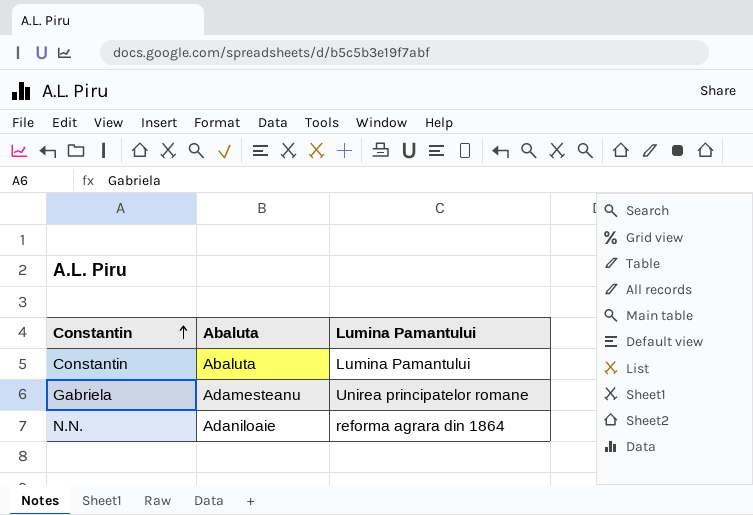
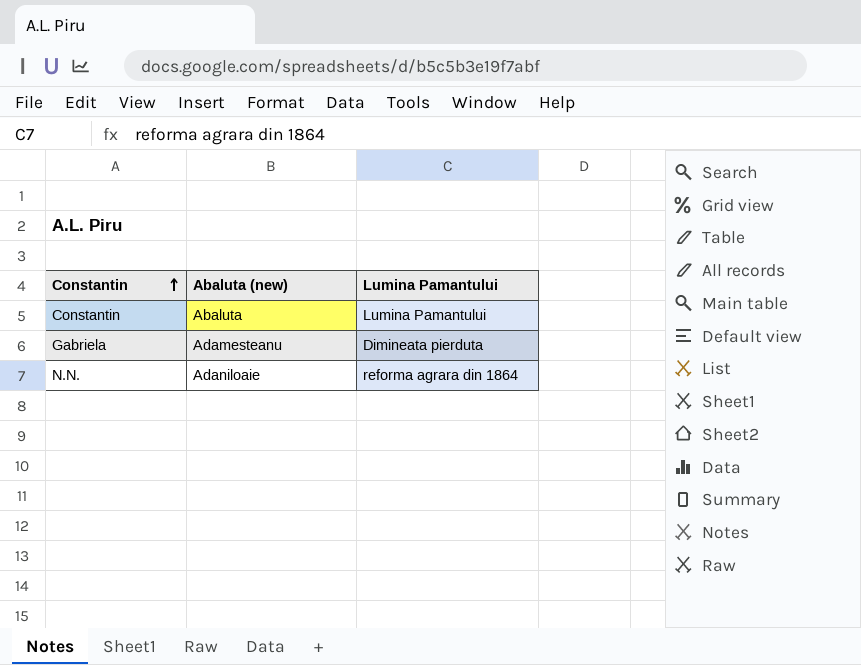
column name: Abaluta -> Abaluta (new)
Gabriela | Lumina Pamantului: Unirea principatelor romane -> Dimineata pierduta

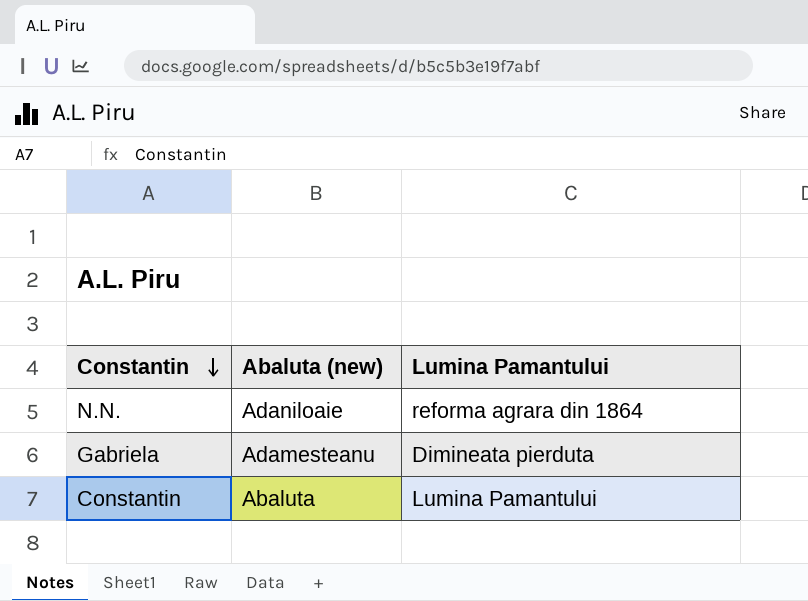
row order: Constantin ascending -> Constantin descending

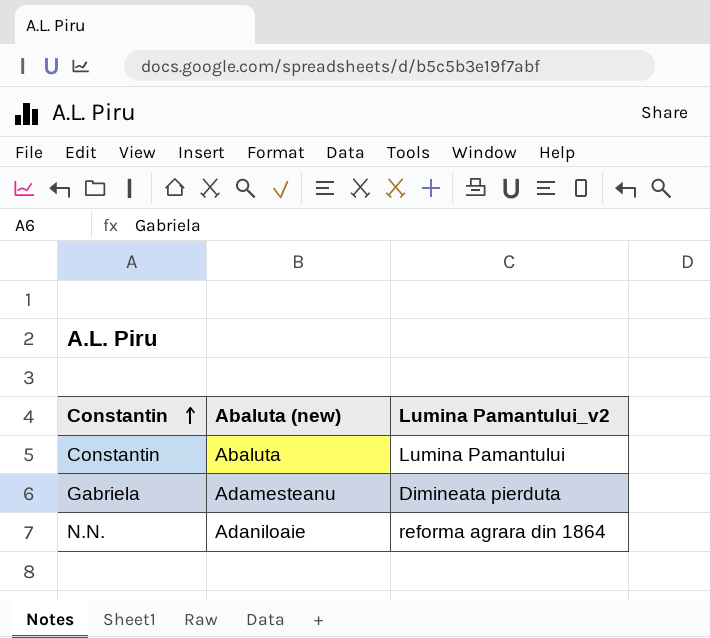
row order: Constantin descending -> Constantin ascending
column name: Lumina Pamantului -> Lumina Pamantului_v2

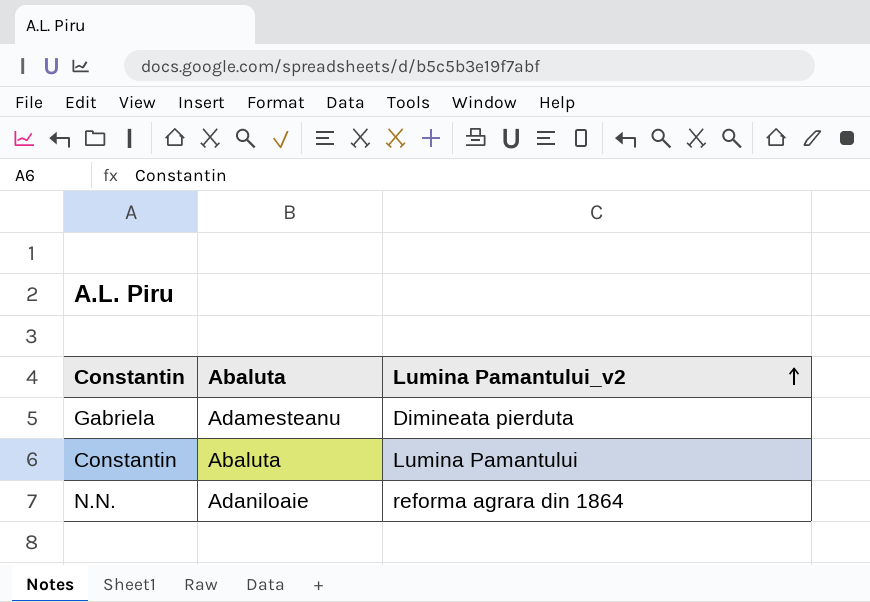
row order: Constantin ascending -> Lumina Pamantului_v2 ascending
column name: Abaluta (new) -> Abaluta

